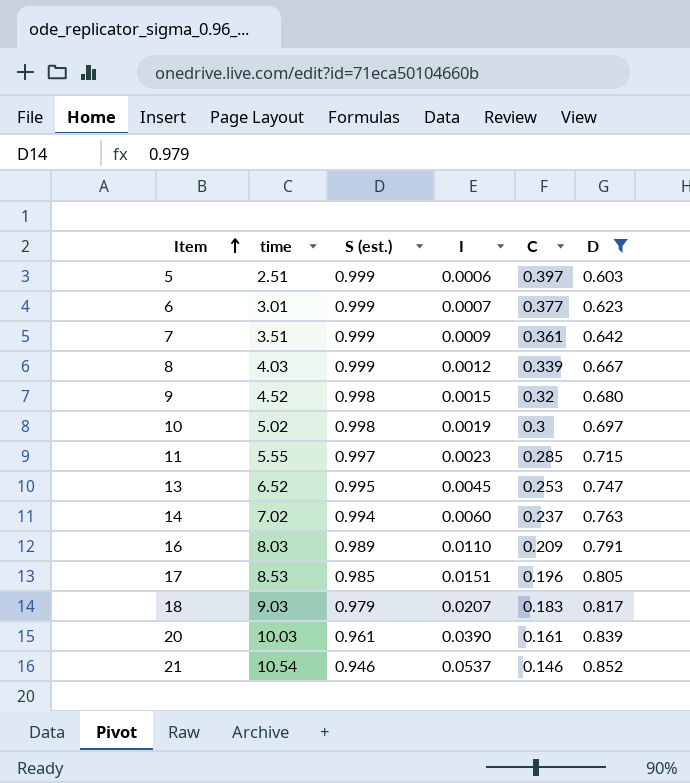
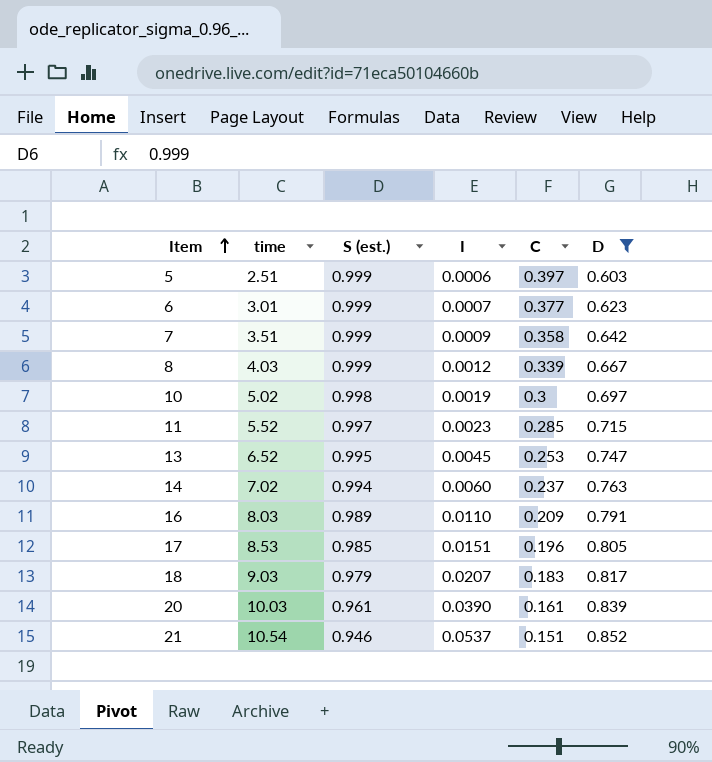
row 9: 4.52 | 0.998 | 0.0015 | 0.32 | 0.680 -> none
7 | C: 0.361 -> 0.358
11 | time: 5.55 -> 5.52
21 | C: 0.146 -> 0.151

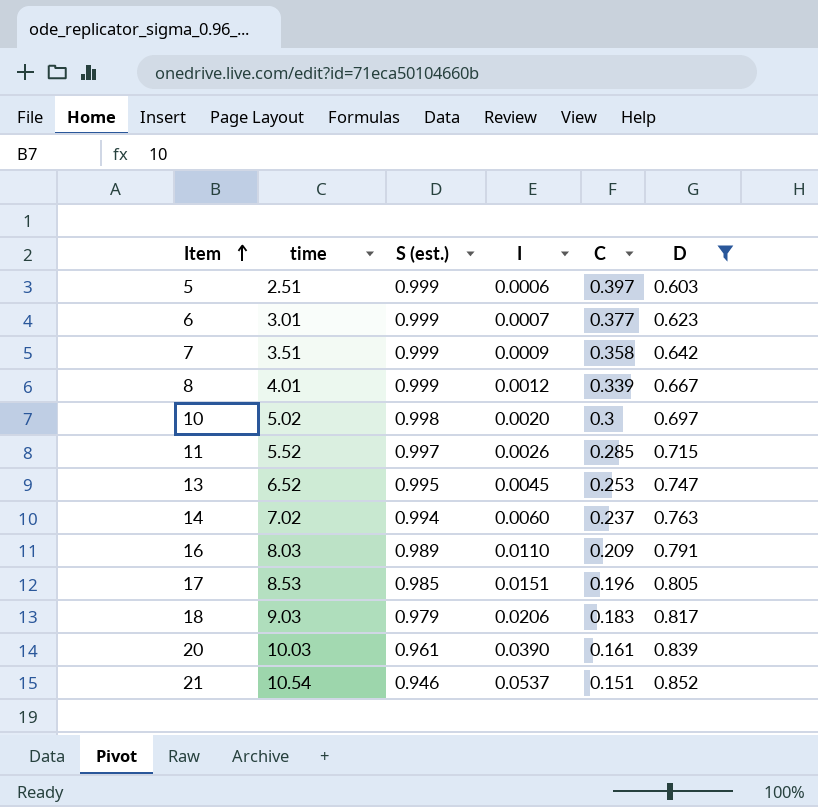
8 | time: 4.03 -> 4.01
10 | I: 0.0019 -> 0.0020
11 | I: 0.0023 -> 0.0026
18 | I: 0.0207 -> 0.0206

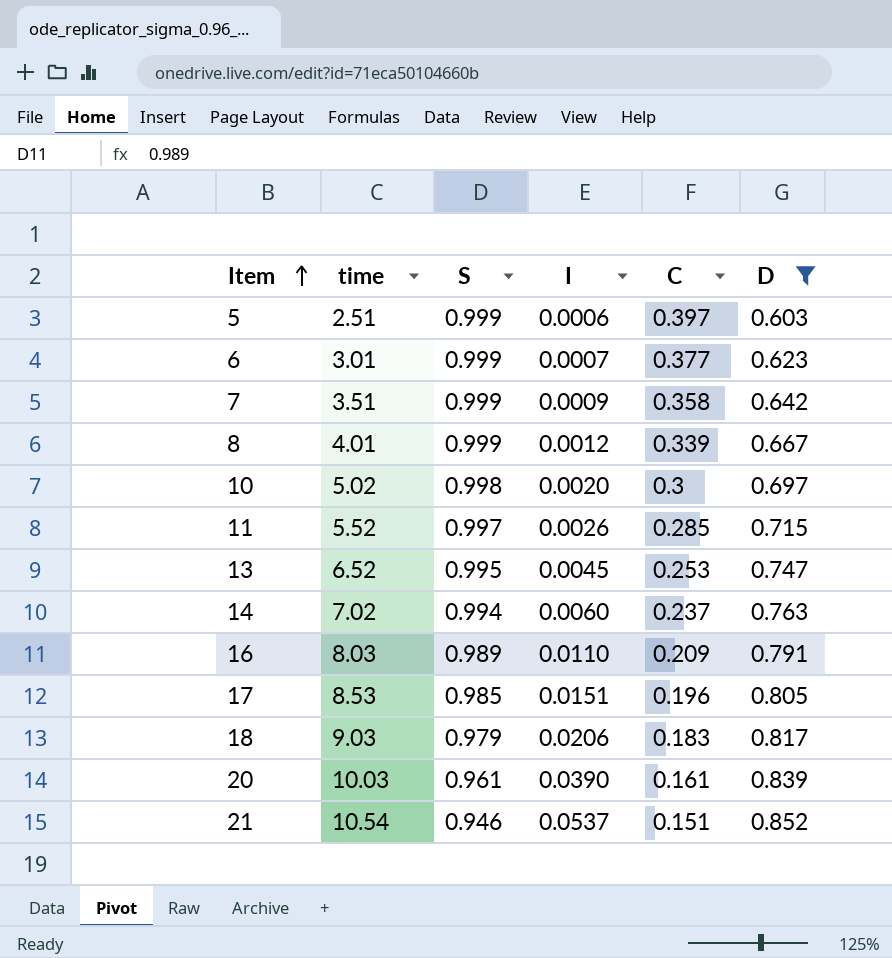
column name: S (est.) -> S

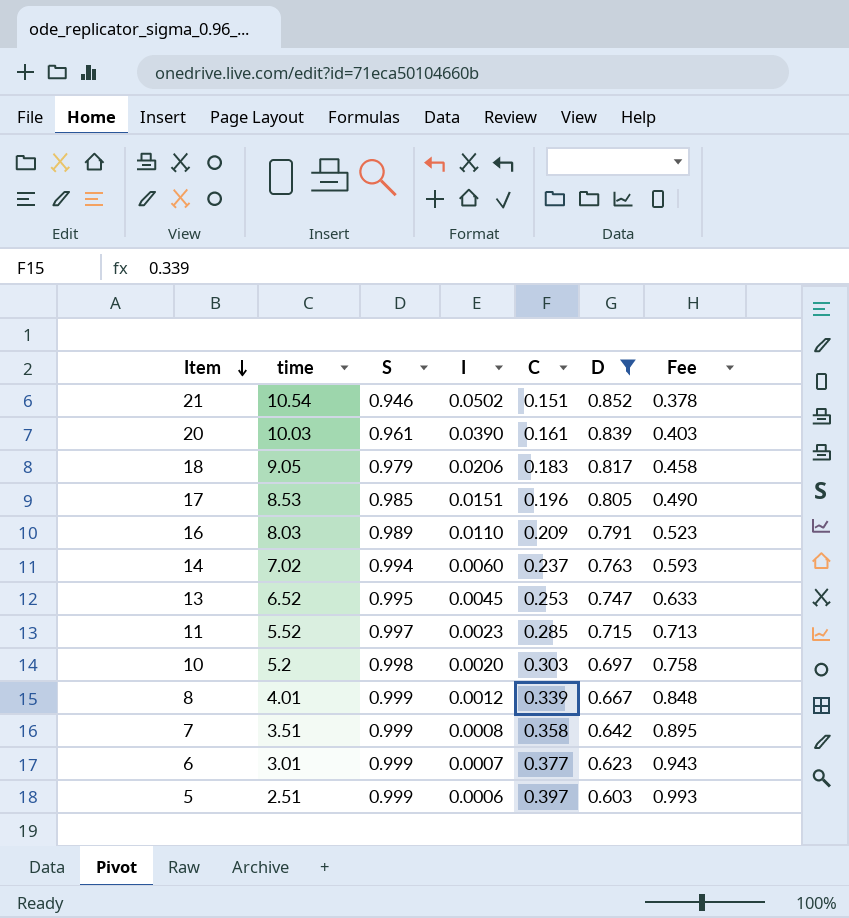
row order: Item ascending -> Item descending
column Fee | formula: none -> [C] * 2.5
21 | I: 0.0537 -> 0.0502
18 | time: 9.03 -> 9.05
11 | I: 0.0026 -> 0.0023
10 | time: 5.02 -> 5.2
10 | C: 0.3 -> 0.303
7 | I: 0.0009 -> 0.0008

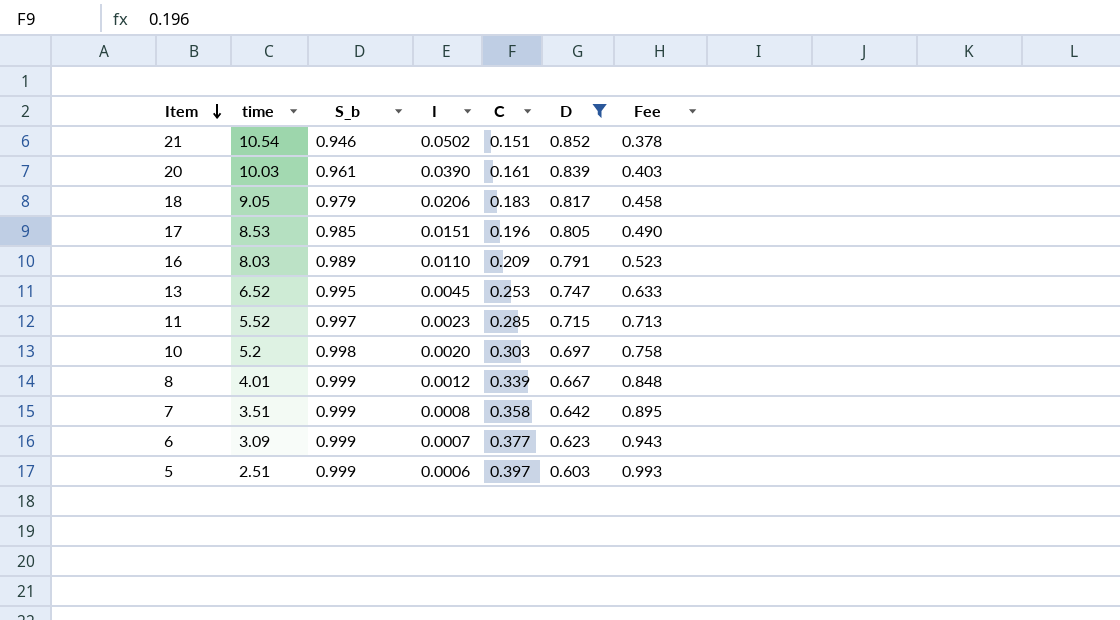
column name: S -> S_b
row 14: 7.02 | 0.994 | 0.0060 | 0.237 | 0.763 | 0.593 -> none
6 | time: 3.01 -> 3.09

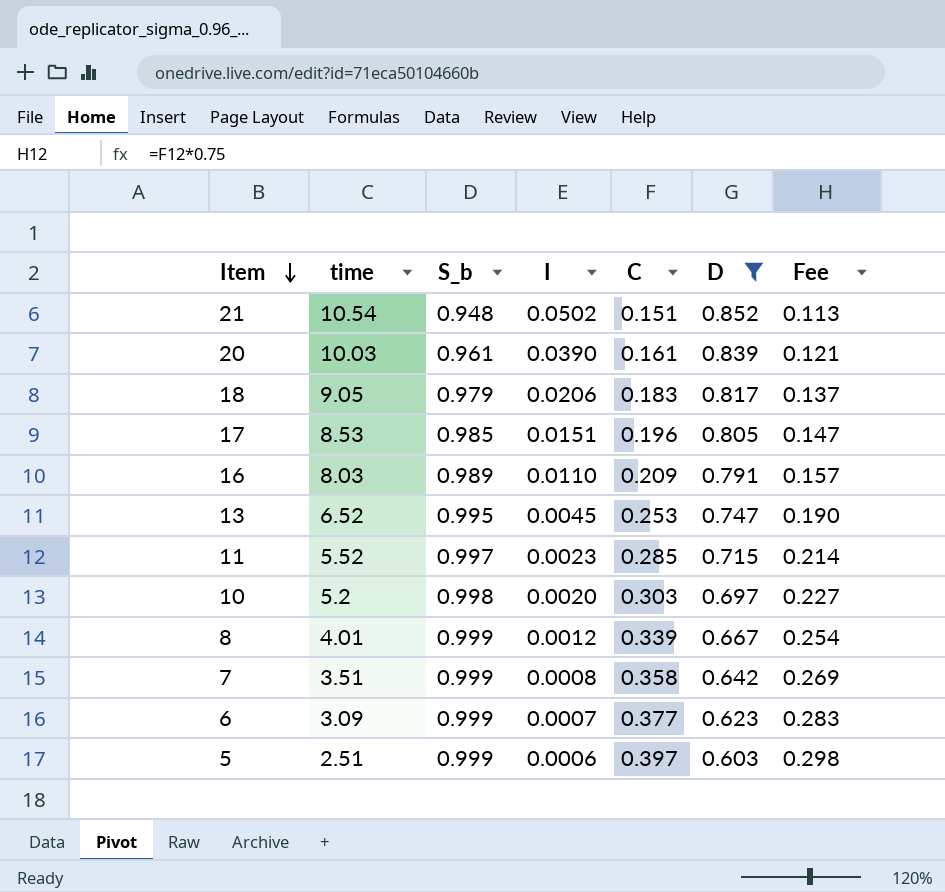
column Fee | formula: [C] * 2.5 -> [C] * 0.75
21 | S_b: 0.946 -> 0.948

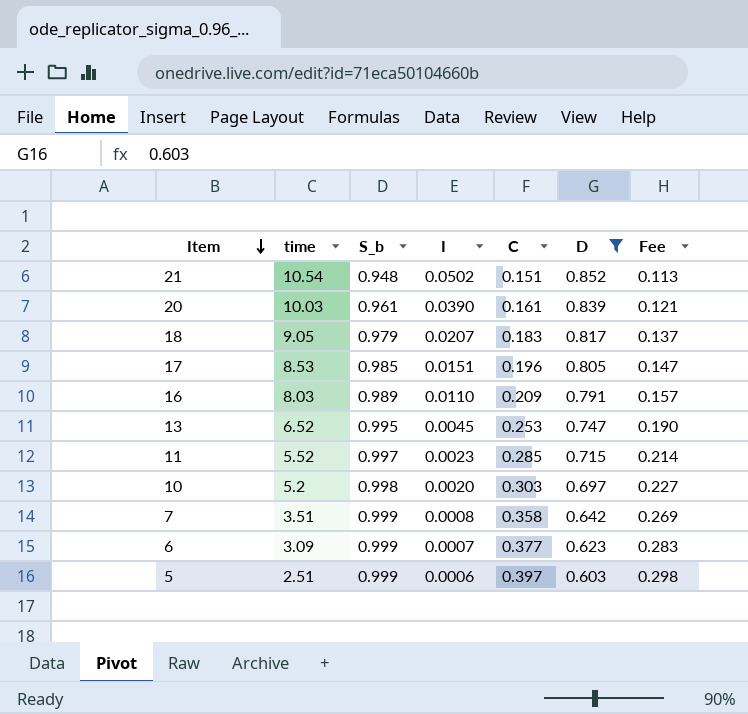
row 8: 4.01 | 0.999 | 0.0012 | 0.339 | 0.667 | 0.254 -> none
18 | I: 0.0206 -> 0.0207

